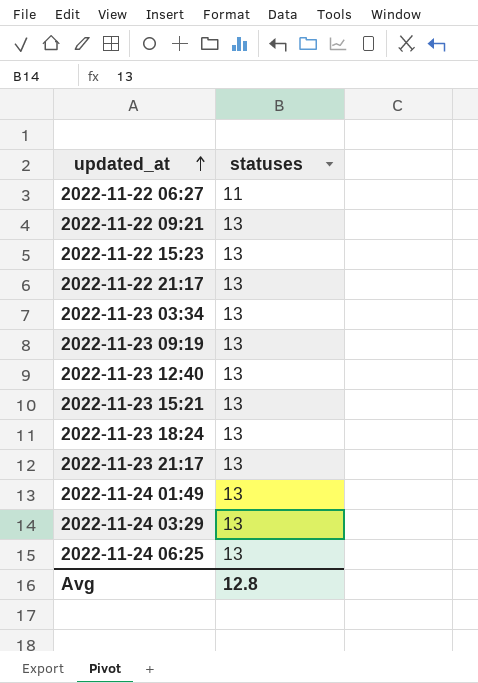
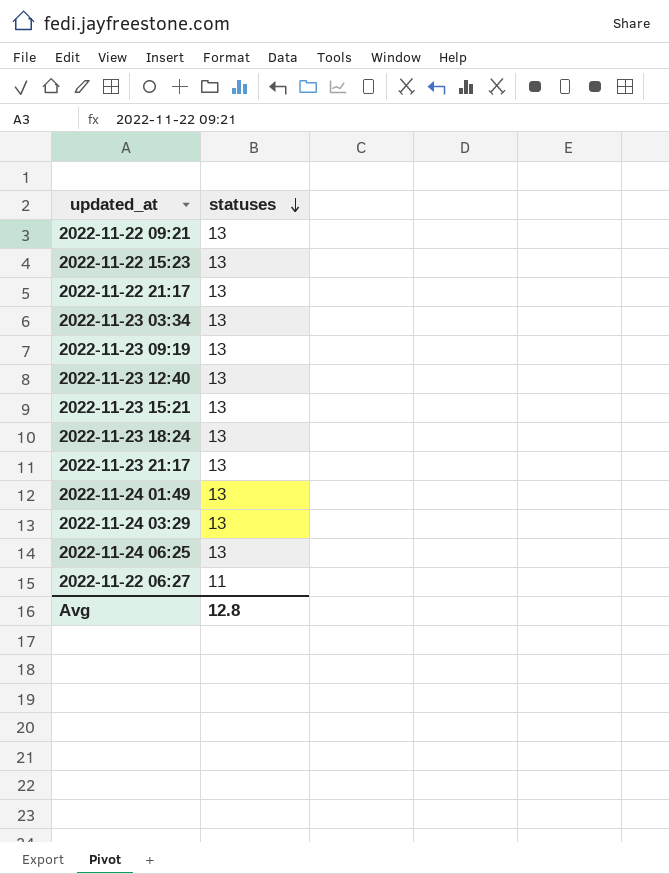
row order: updated_at ascending -> statuses descending

